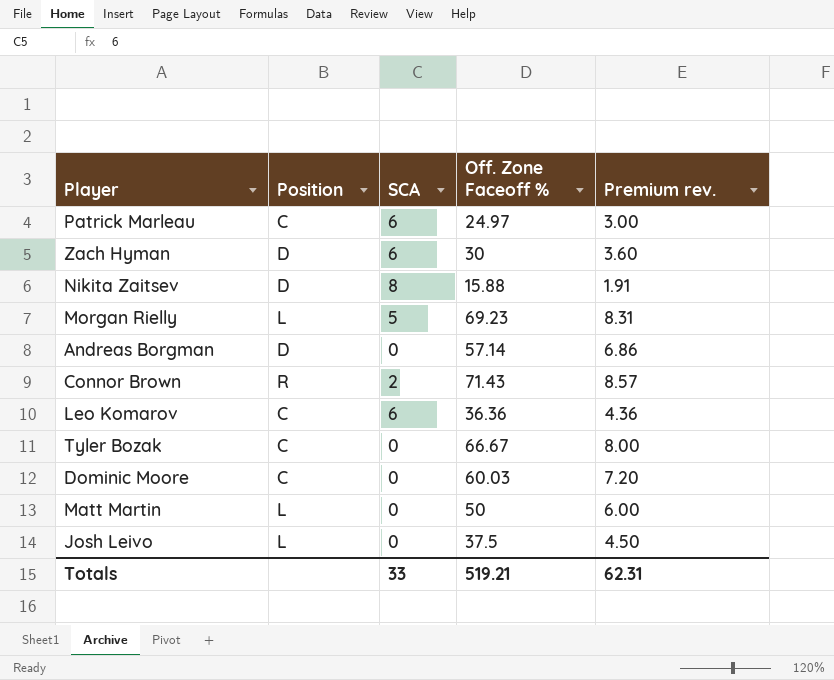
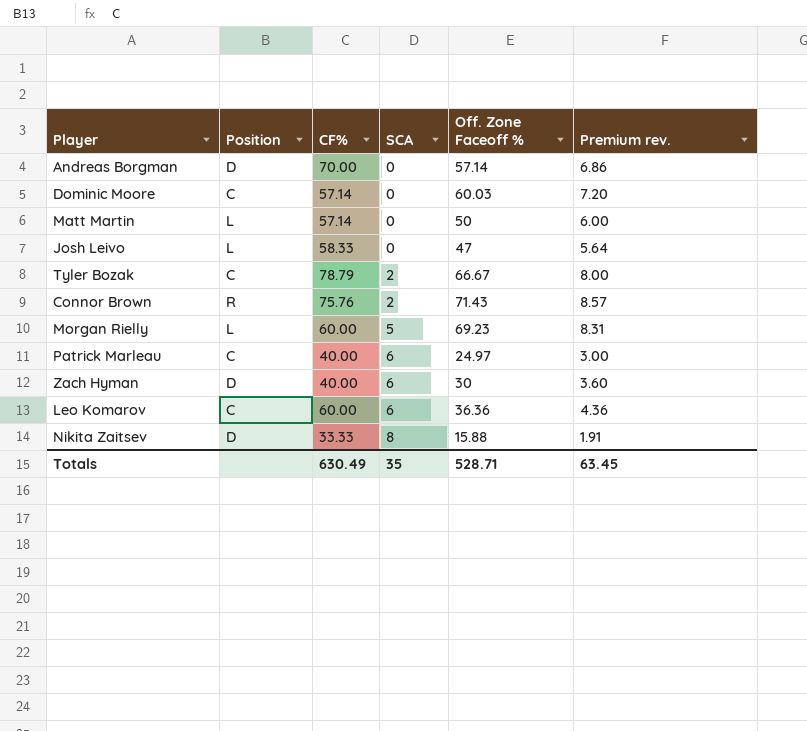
row order: none -> SCA ascending
column CF% | position: none -> 3
Josh Leivo | Off. Zone Faceoff %: 37.5 -> 47
Josh Leivo | Premium rev.: 4.50 -> 5.64
Tyler Bozak | SCA: 0 -> 2
Totals | SCA: 33 -> 35
Totals | Off. Zone Faceoff %: 519.21 -> 528.71
Totals | Premium rev.: 62.31 -> 63.45

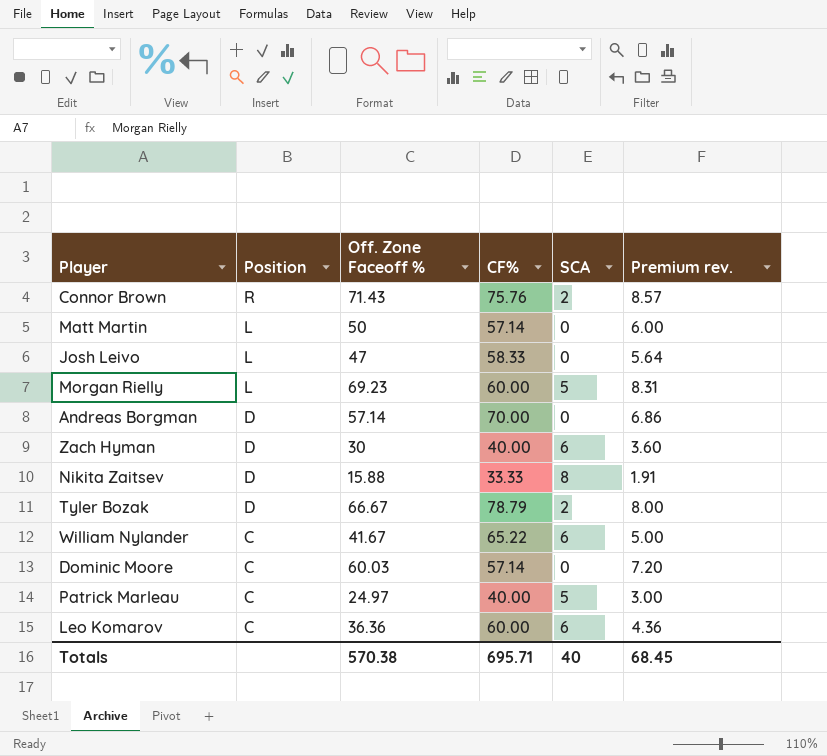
row order: SCA ascending -> Position descending
column Off. Zone Faceoff % | position: 5 -> 3
Tyler Bozak | Position: C -> D
row William Nylander: none -> C | 41.67 | 65.22 | 6 | 5.00
Patrick Marleau | SCA: 6 -> 5
Totals | Off. Zone Faceoff %: 528.71 -> 570.38
Totals | CF%: 630.49 -> 695.71
Totals | SCA: 35 -> 40
Totals | Premium rev.: 63.45 -> 68.45

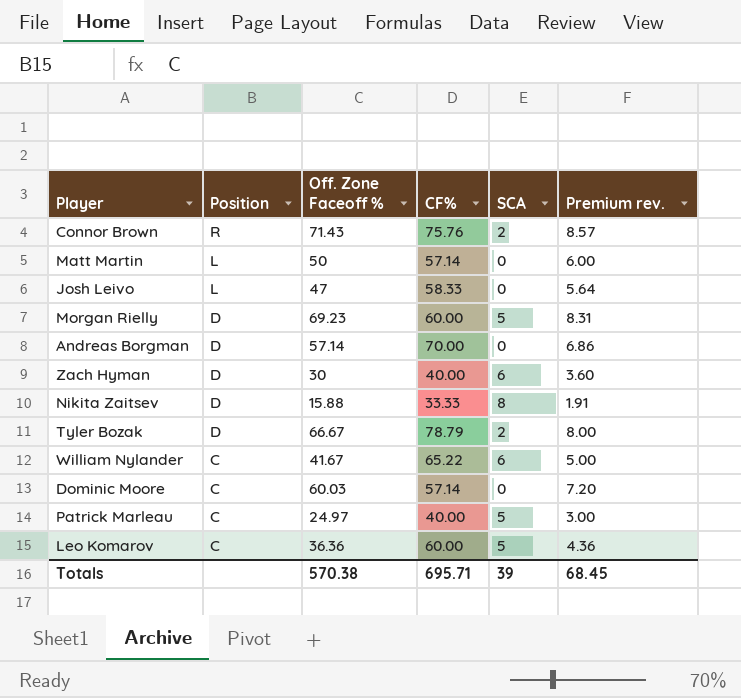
Morgan Rielly | Position: L -> D
Leo Komarov | SCA: 6 -> 5
Totals | SCA: 40 -> 39

